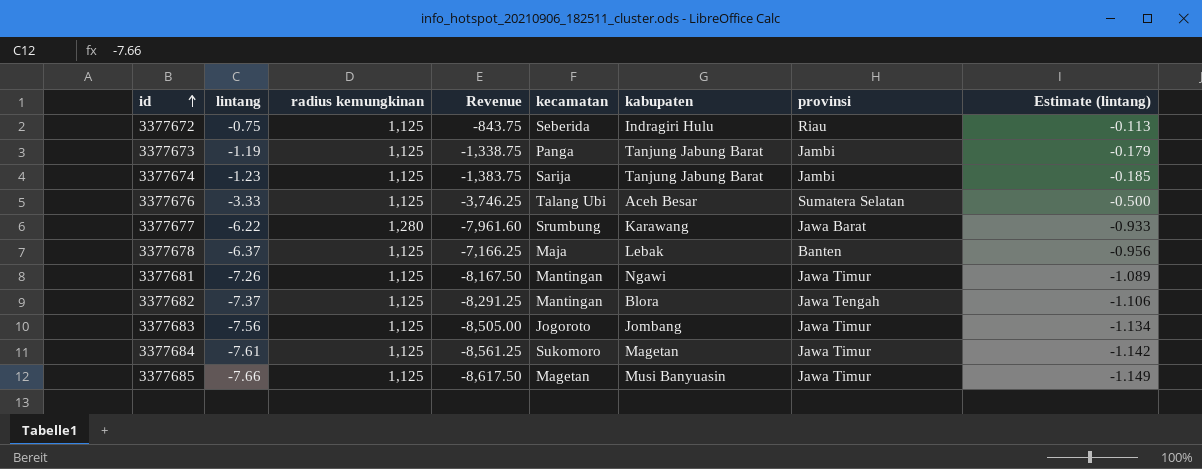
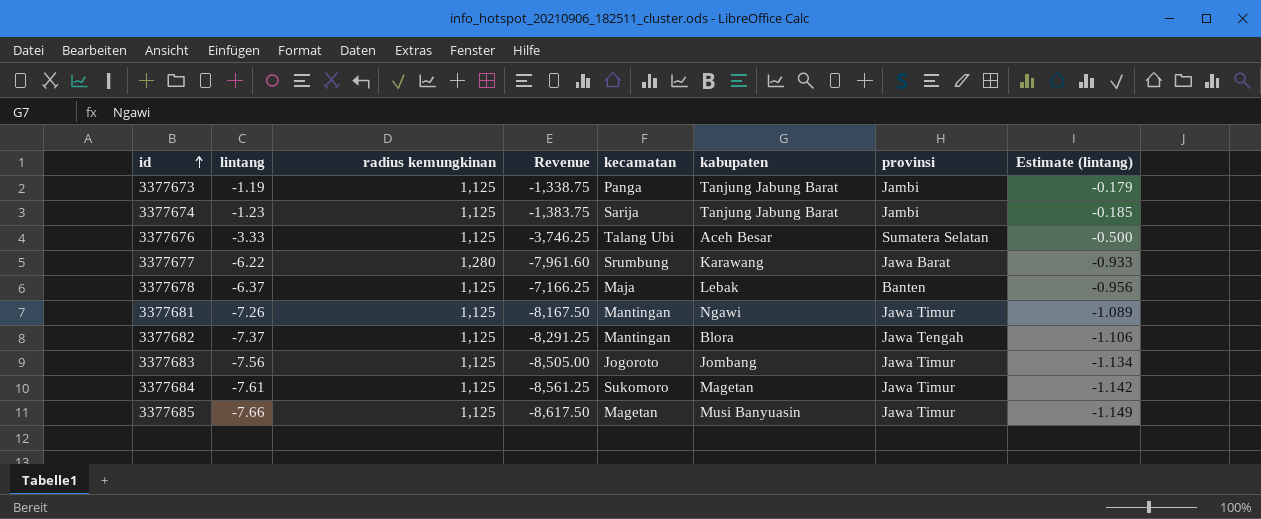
row 3377672: -0.75 | 1,125 | -843.75 | Seberida | Indragiri Hulu | Riau | -0.113 -> none

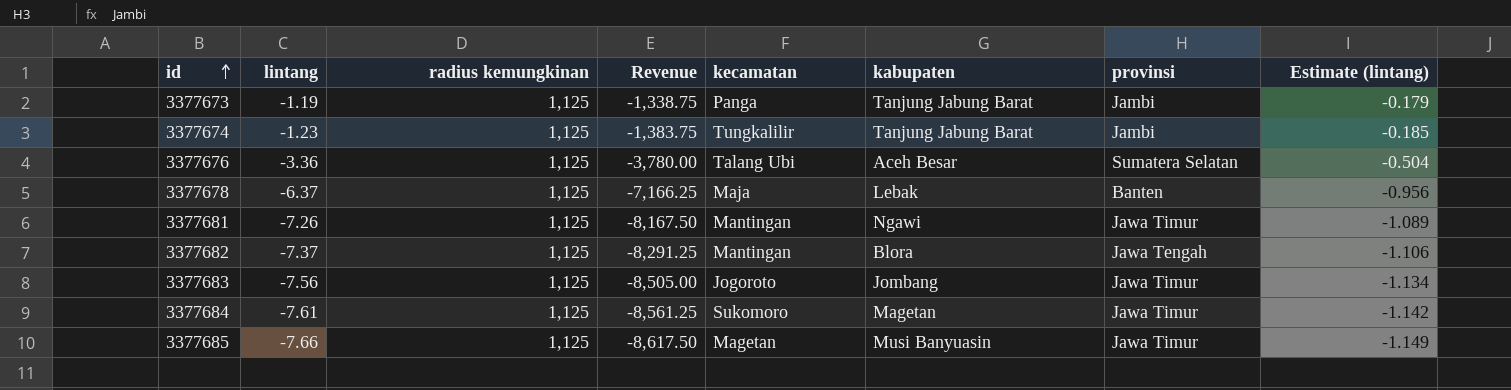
row 3377677: -6.22 | 1,280 | -7,961.60 | Srumbung | Karawang | Jawa Barat | -0.933 -> none
3377674 | kecamatan: Sarija -> Tungkalilir
3377676 | lintang: -3.33 -> -3.36
3377676 | Revenue: -3,746.25 -> -3,780.00
3377676 | Estimate (lintang): -0.500 -> -0.504

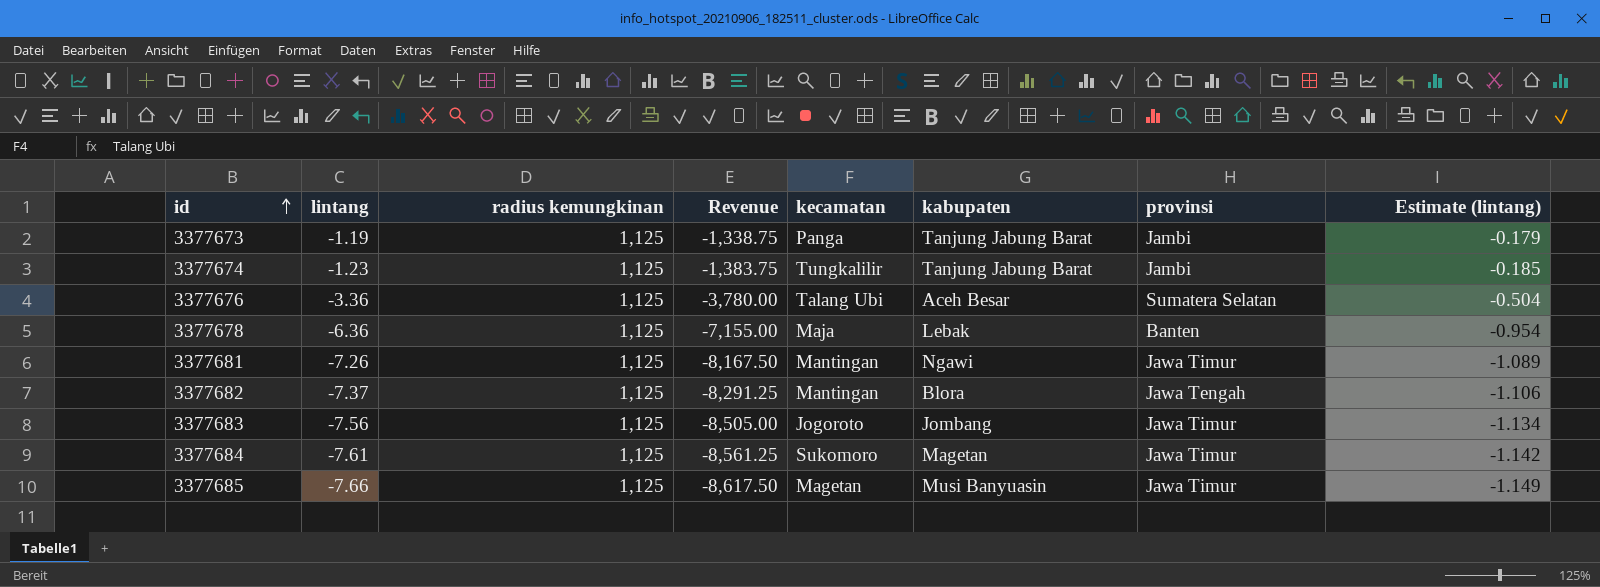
3377678 | lintang: -6.37 -> -6.36
3377678 | Revenue: -7,166.25 -> -7,155.00
3377678 | Estimate (lintang): -0.956 -> -0.954

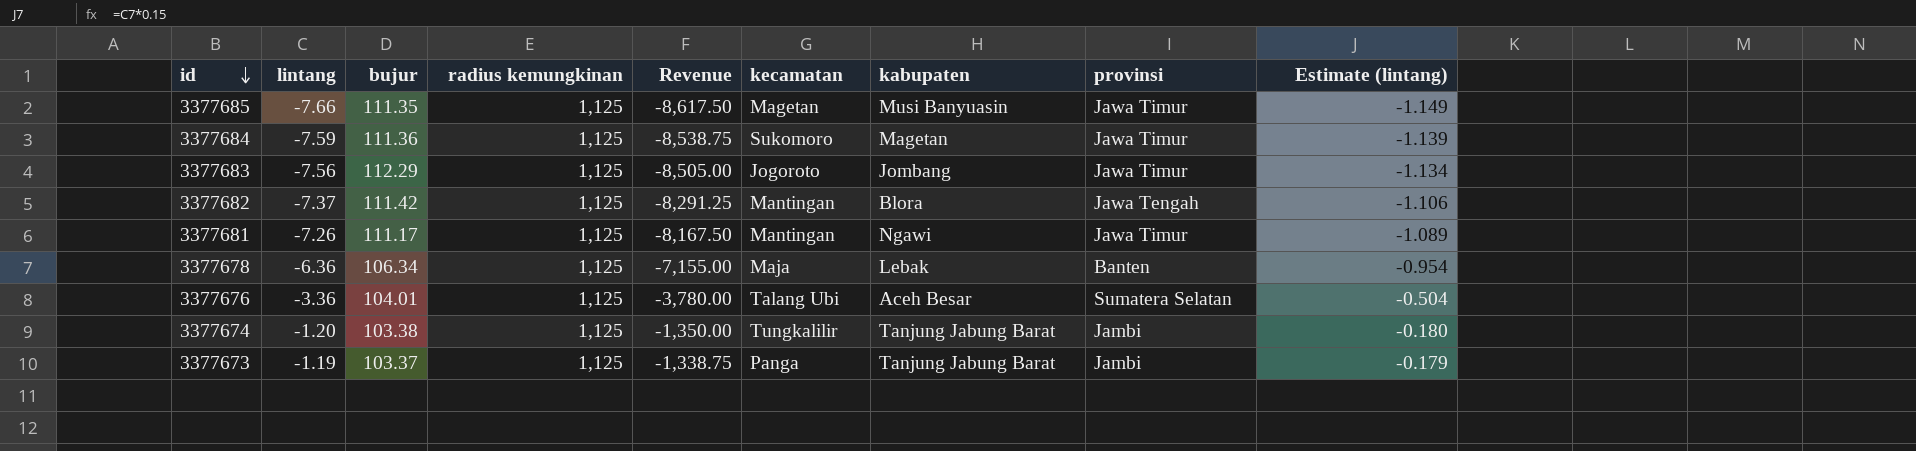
row order: id ascending -> id descending
column bujur | position: none -> 3
3377684 | lintang: -7.61 -> -7.59
3377684 | Revenue: -8,561.25 -> -8,538.75
3377684 | Estimate (lintang): -1.142 -> -1.139
3377674 | lintang: -1.23 -> -1.20
3377674 | Revenue: -1,383.75 -> -1,350.00
3377674 | Estimate (lintang): -0.185 -> -0.180

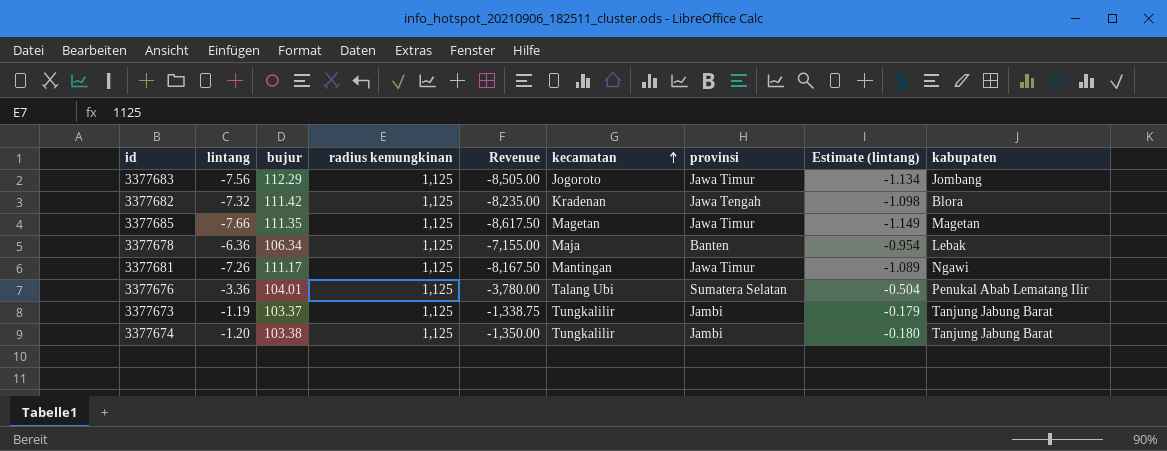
row order: id descending -> kecamatan ascending
column kabupaten | position: 7 -> 9
row 3377684: -7.59 | 111.36 | 1,125 | -8,538.75 | Sukomoro | Magetan | Jawa Timur | -1.139 -> none
3377682 | lintang: -7.37 -> -7.32
3377682 | Revenue: -8,291.25 -> -8,235.00
3377682 | kecamatan: Mantingan -> Kradenan
3377682 | Estimate (lintang): -1.106 -> -1.098
3377685 | kabupaten: Musi Banyuasin -> Magetan
3377676 | kabupaten: Aceh Besar -> Penukal Abab Lematang Ilir
3377673 | kecamatan: Panga -> Tungkalilir

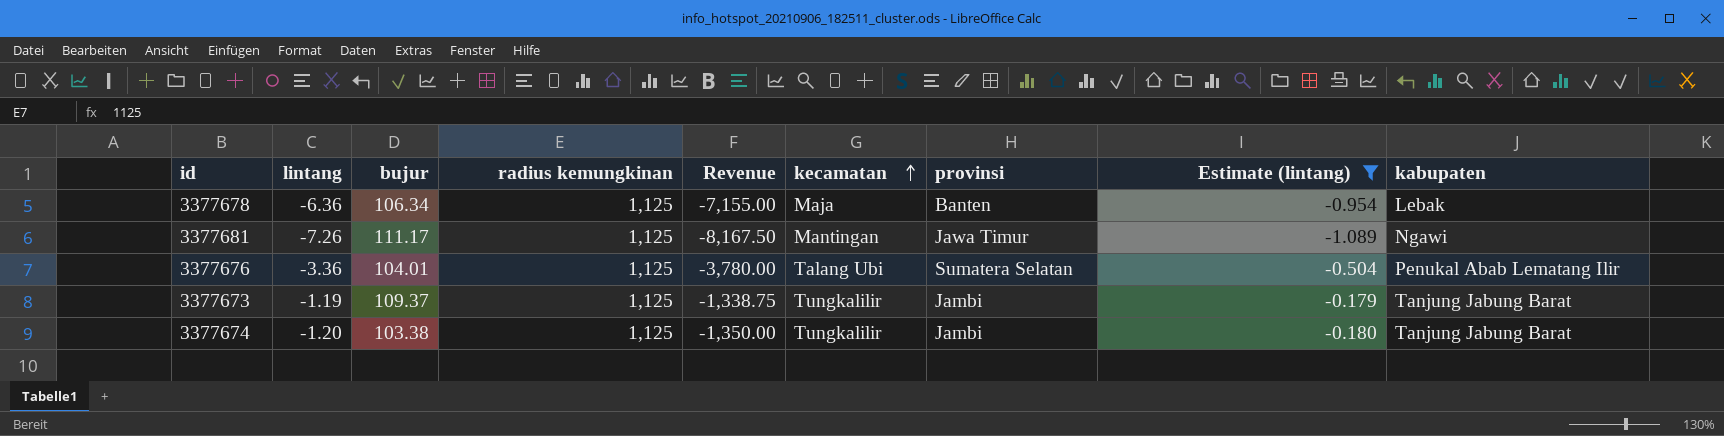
filter: none -> Estimate (lintang) >= -1.089
3377673 | bujur: 103.37 -> 109.37

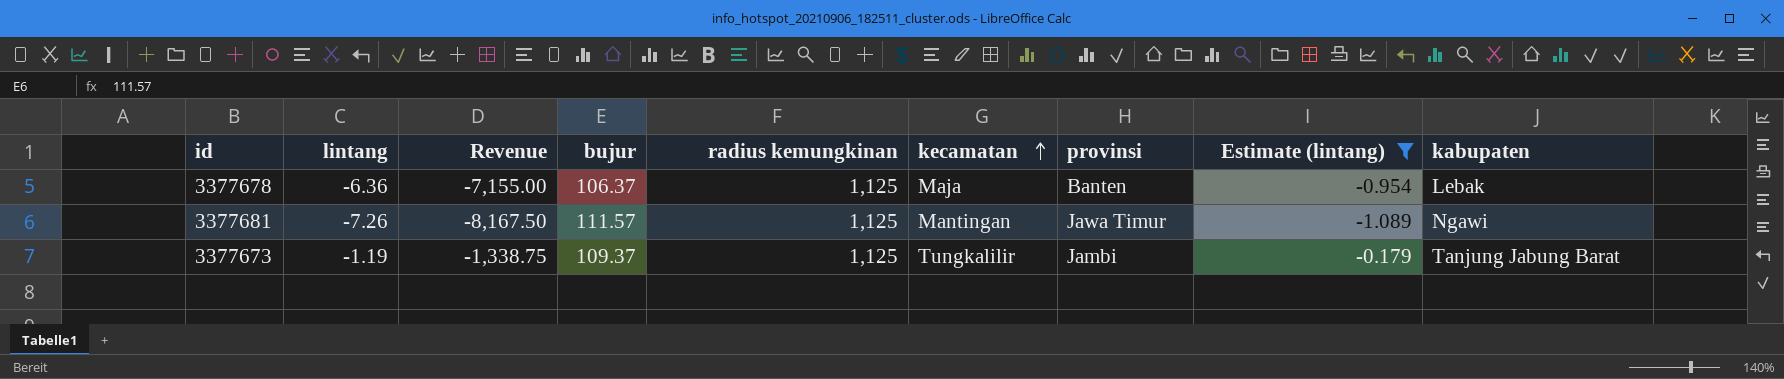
column Revenue | position: 5 -> 3
row 3377676: -3.36 | 104.01 | 1,125 | -3,780.00 | Talang Ubi | Sumatera Selatan | -0.504 | Penukal Abab Lematang Ilir -> none
row 3377674: -1.20 | 103.38 | 1,125 | -1,350.00 | Tungkalilir | Jambi | -0.180 | Tanjung Jabung Barat -> none
3377678 | bujur: 106.34 -> 106.37
3377681 | bujur: 111.17 -> 111.57

